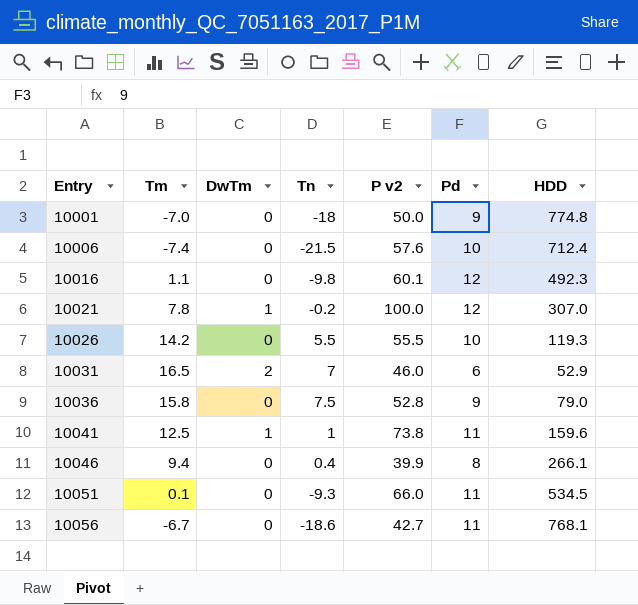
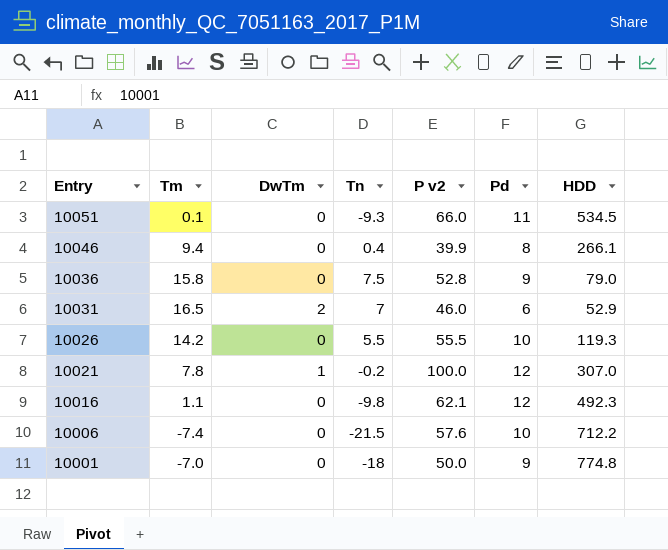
row order: Entry ascending -> Entry descending
row 10041: 12.5 | 1 | 1 | 73.8 | 11 | 159.6 -> none
row 10056: -6.7 | 0 | -18.6 | 42.7 | 11 | 768.1 -> none
10016 | P v2: 60.1 -> 62.1
10006 | HDD: 712.4 -> 712.2

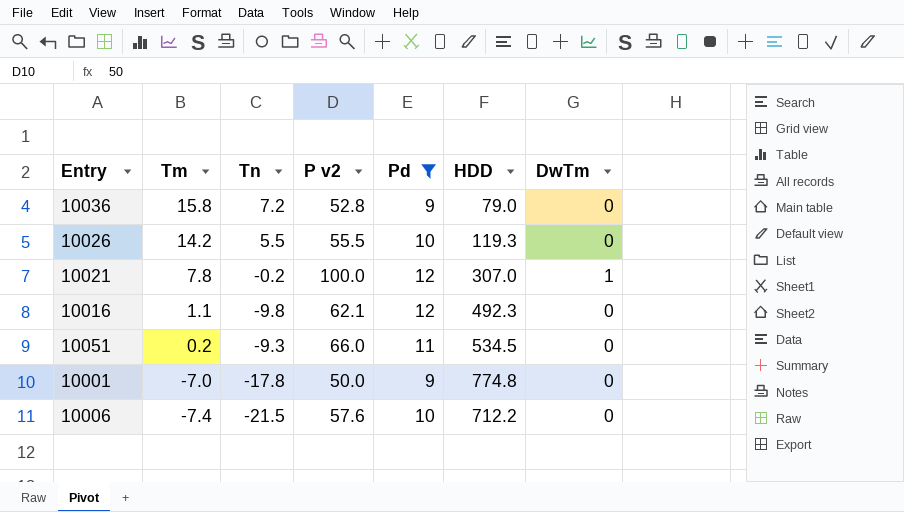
filter: none -> Pd >= 9
row order: Entry descending -> Tm descending
column DwTm | position: 3 -> 7
10036 | Tn: 7.5 -> 7.2
10051 | Tm: 0.1 -> 0.2
10001 | Tn: -18 -> -17.8

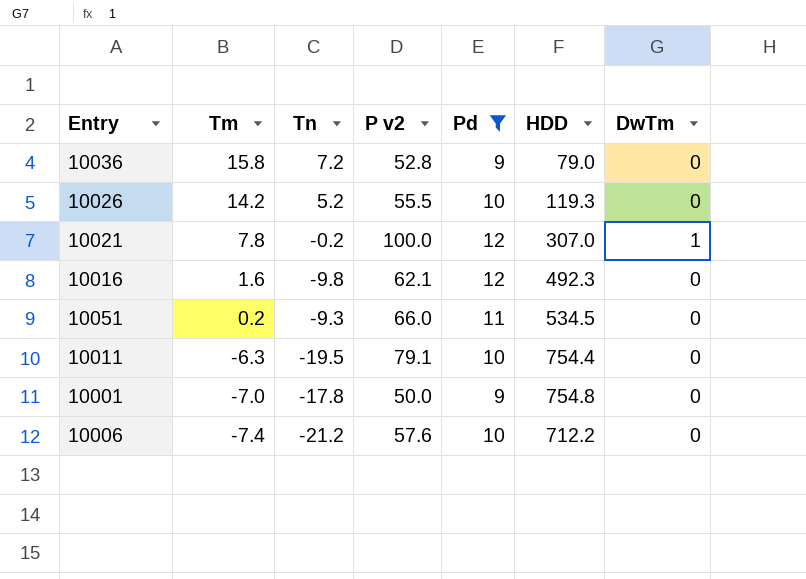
10026 | Tn: 5.5 -> 5.2
10016 | Tm: 1.1 -> 1.6
row 10011: none -> -6.3 | -19.5 | 79.1 | 10 | 754.4 | 0
10001 | HDD: 774.8 -> 754.8
10006 | Tn: -21.5 -> -21.2

